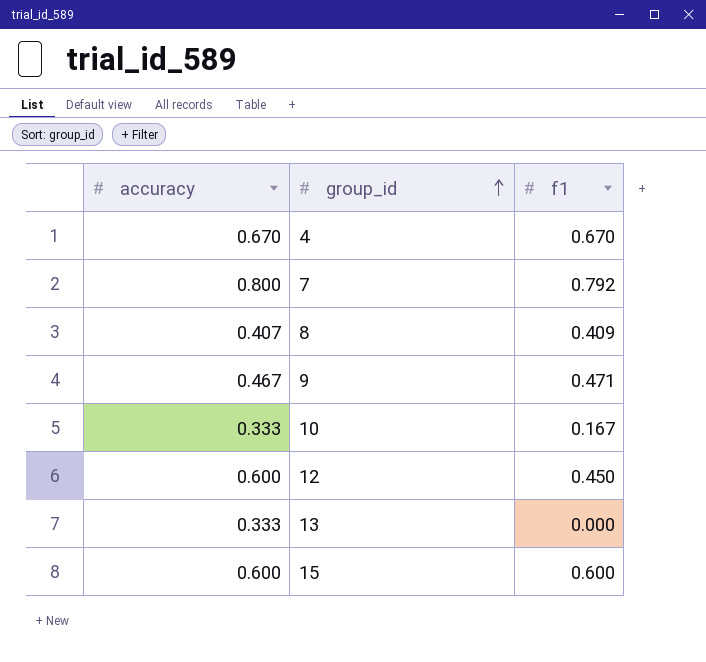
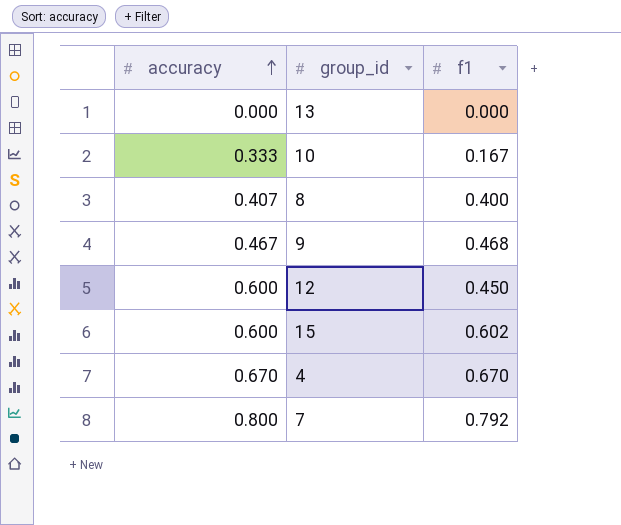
row order: group_id ascending -> accuracy ascending
13 | accuracy: 0.333 -> 0.000
8 | f1: 0.409 -> 0.400
9 | f1: 0.471 -> 0.468
15 | f1: 0.600 -> 0.602

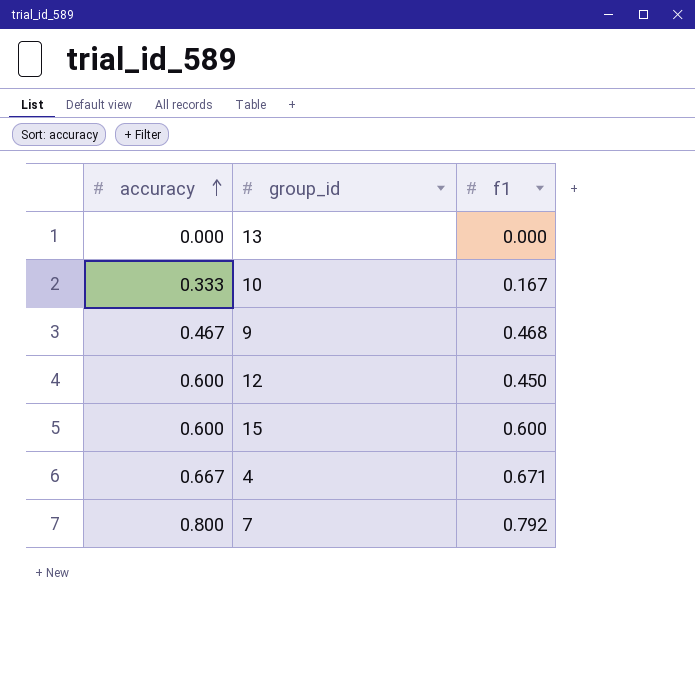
row 8: 0.407 | 0.400 -> none
15 | f1: 0.602 -> 0.600
4 | accuracy: 0.670 -> 0.667
4 | f1: 0.670 -> 0.671

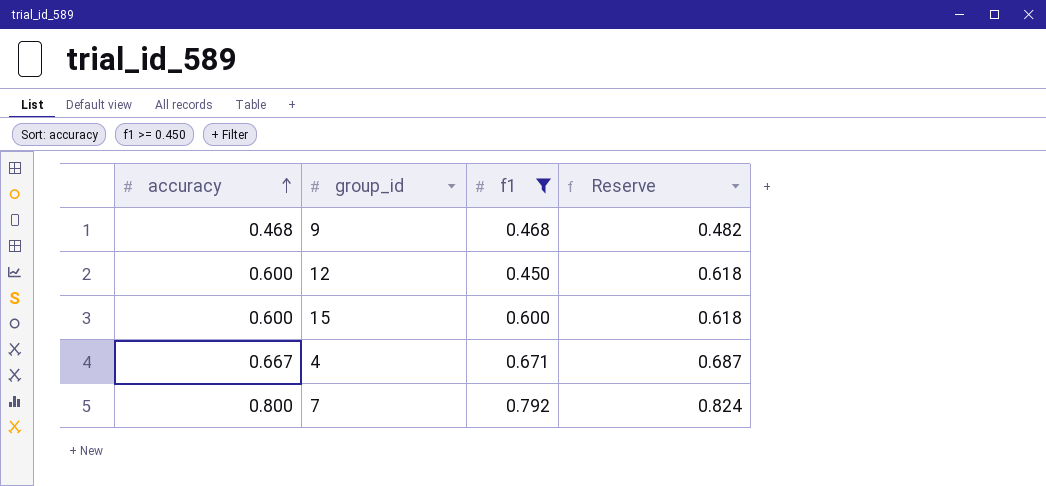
filter: none -> f1 >= 0.450
column Reserve | formula: none -> [accuracy] * 1.03
9 | accuracy: 0.467 -> 0.468

